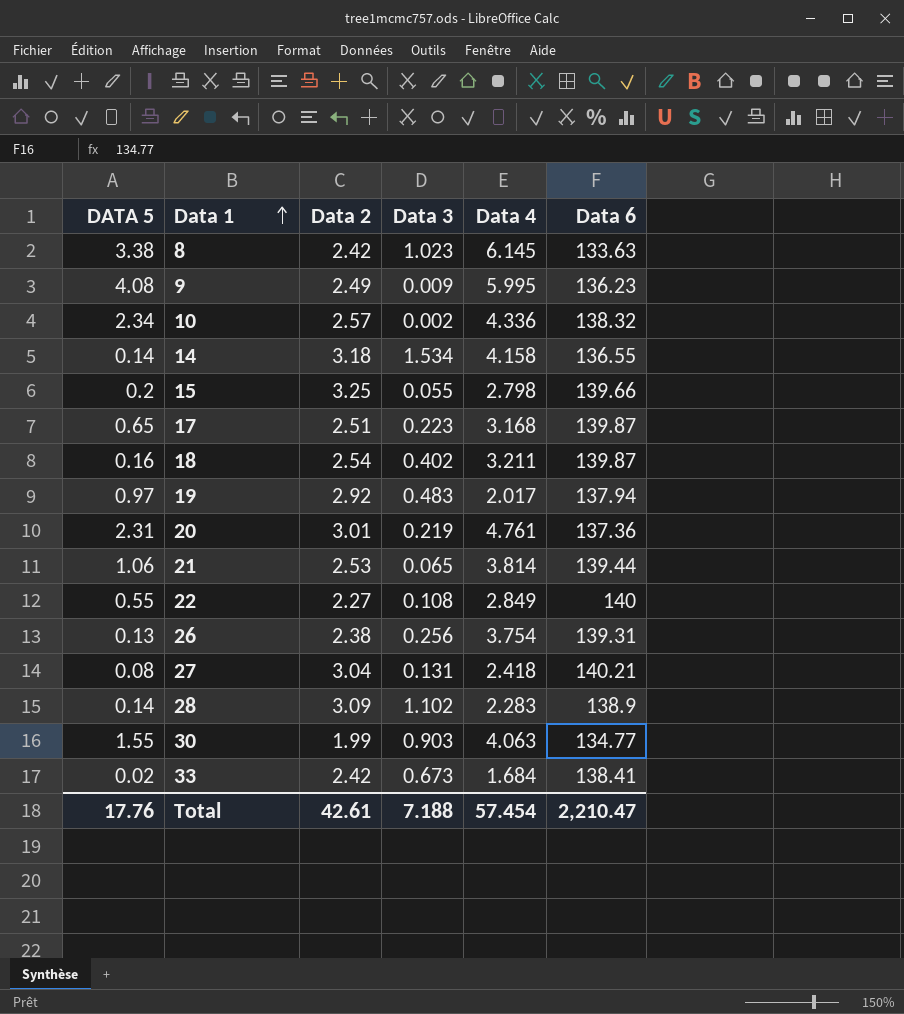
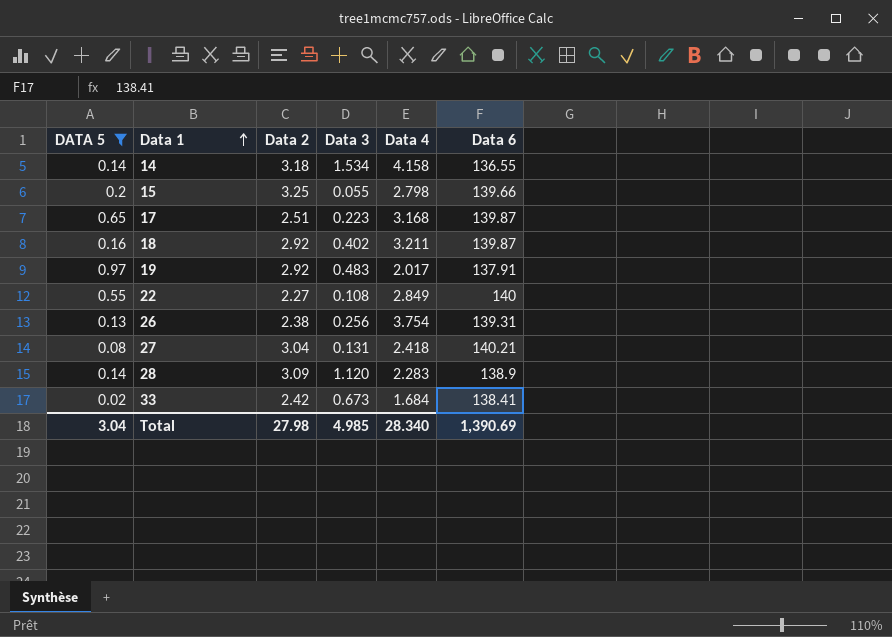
filter: none -> DATA 5 <= 0.97
18 | Data 2: 2.54 -> 2.92
19 | Data 6: 137.94 -> 137.91
28 | Data 3: 1.102 -> 1.120
Total | DATA 5: 17.76 -> 3.04
Total | Data 2: 42.61 -> 27.98
Total | Data 3: 7.188 -> 4.985
Total | Data 4: 57.454 -> 28.340
Total | Data 6: 2,210.47 -> 1,390.69

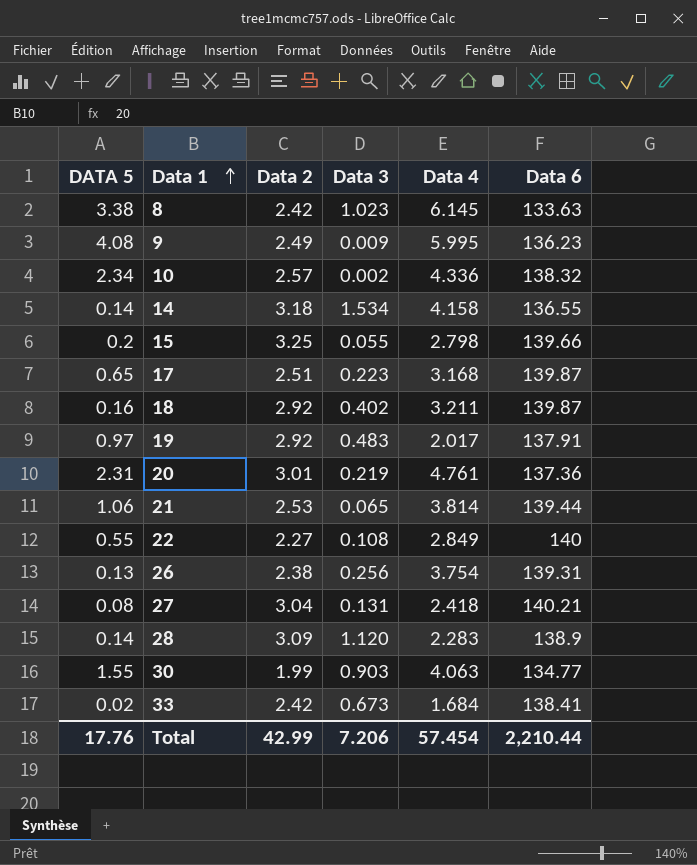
filter: DATA 5 <= 0.97 -> none
Total | DATA 5: 3.04 -> 17.76
Total | Data 2: 27.98 -> 42.99
Total | Data 3: 4.985 -> 7.206
Total | Data 4: 28.340 -> 57.454
Total | Data 6: 1,390.69 -> 2,210.44

